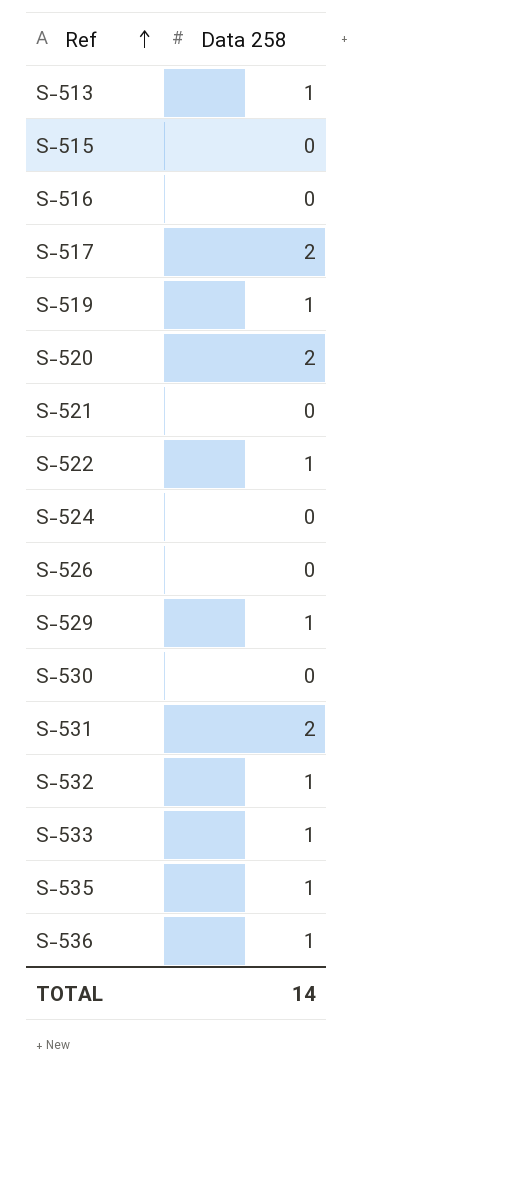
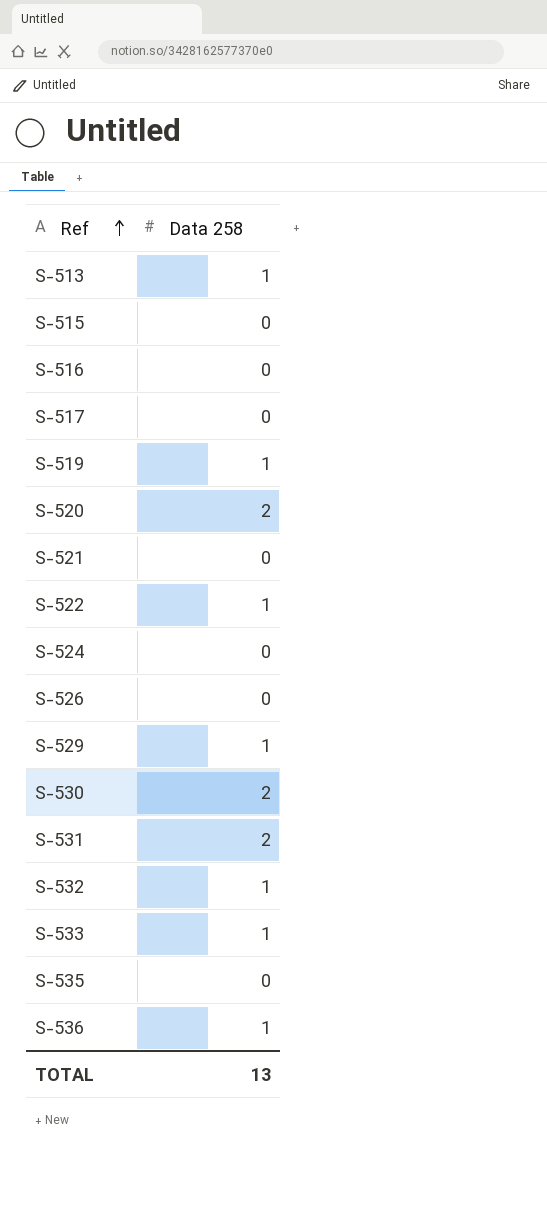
S-517 | Data 258: 2 -> 0
S-530 | Data 258: 0 -> 2
S-535 | Data 258: 1 -> 0
TOTAL | Data 258: 14 -> 13

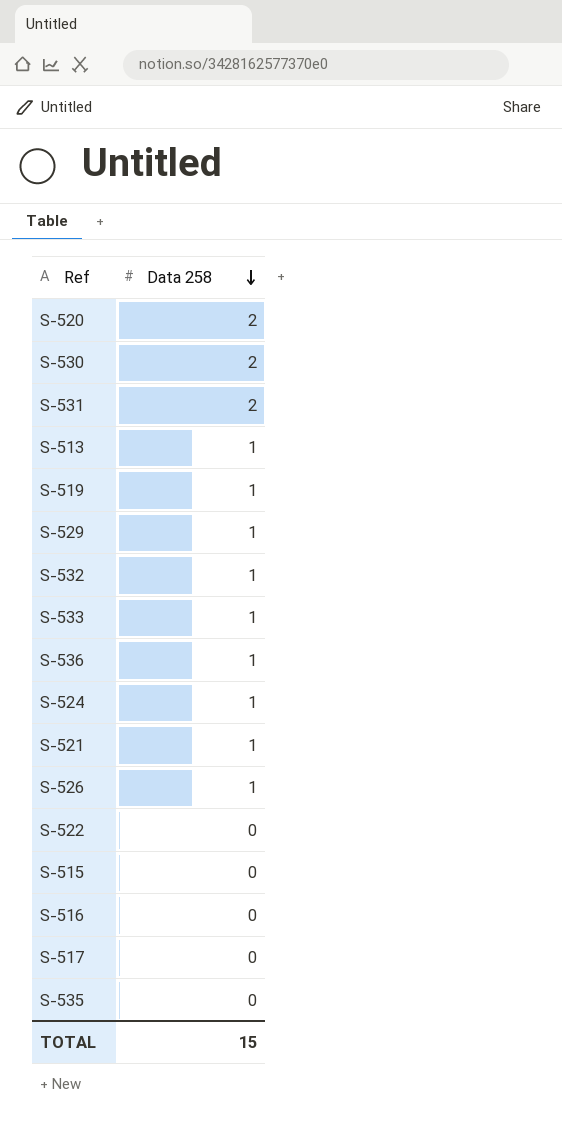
row order: Ref ascending -> Data 258 descending
S-524 | Data 258: 0 -> 1
S-521 | Data 258: 0 -> 1
S-526 | Data 258: 0 -> 1
S-522 | Data 258: 1 -> 0
TOTAL | Data 258: 13 -> 15

